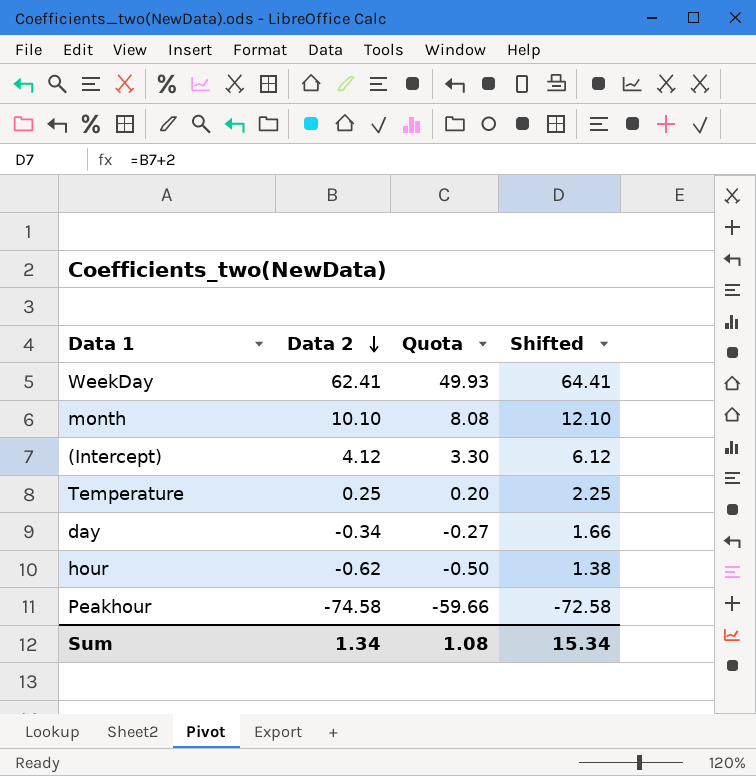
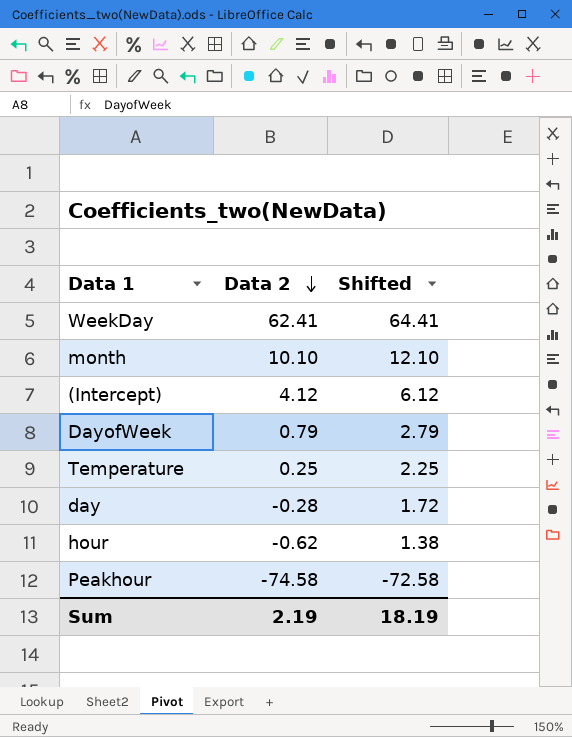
column Quota | formula: [Data 2] * 0.8 -> none
row DayofWeek: none -> 0.79 | 2.79
day | Data 2: -0.34 -> -0.28
day | Shifted: 1.66 -> 1.72
Sum | Data 2: 1.34 -> 2.19
Sum | Shifted: 15.34 -> 18.19

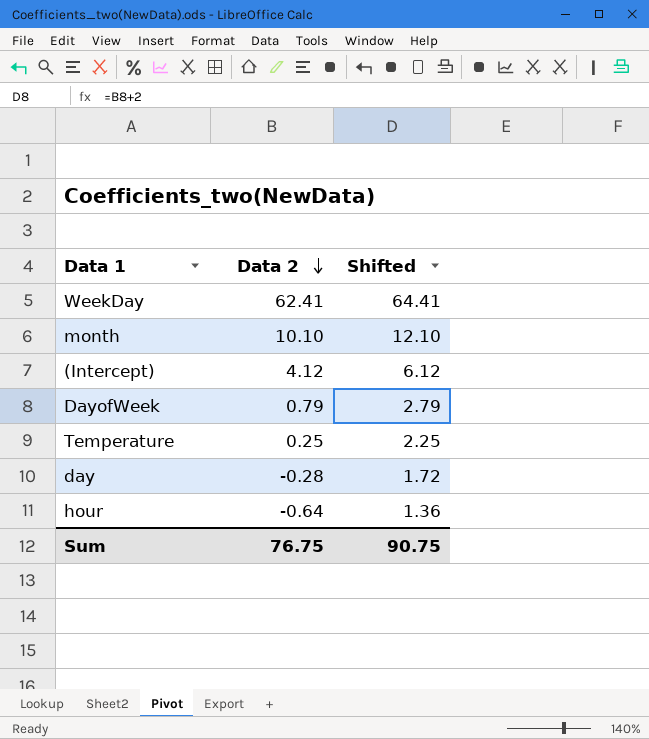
row Peakhour: -74.58 | -72.58 -> none
hour | Data 2: -0.62 -> -0.64
hour | Shifted: 1.38 -> 1.36
Sum | Data 2: 2.19 -> 76.75
Sum | Shifted: 18.19 -> 90.75

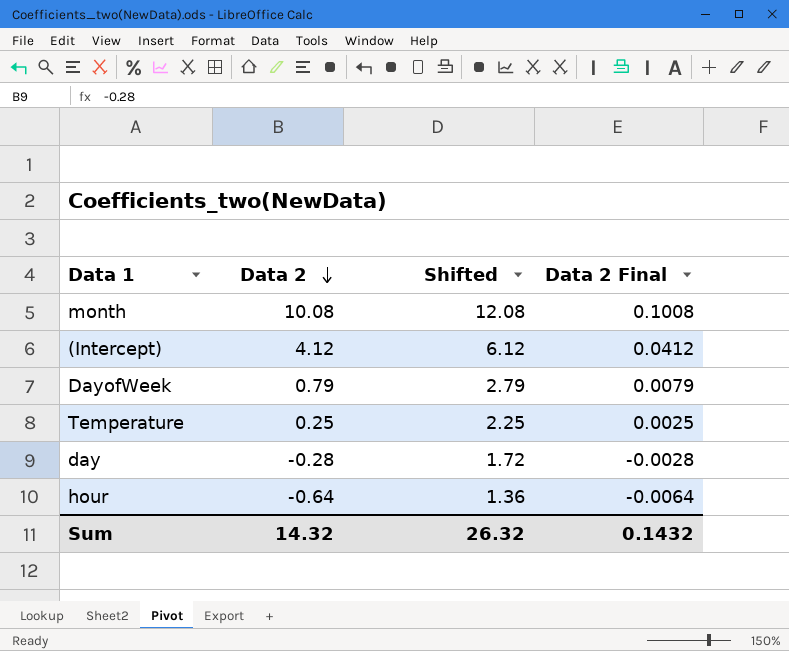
column Data 2 Final | formula: none -> [Data 2] * 0.01
row WeekDay: 62.41 | 64.41 -> none
month | Data 2: 10.10 -> 10.08
month | Shifted: 12.10 -> 12.08
Sum | Data 2: 76.75 -> 14.32
Sum | Shifted: 90.75 -> 26.32

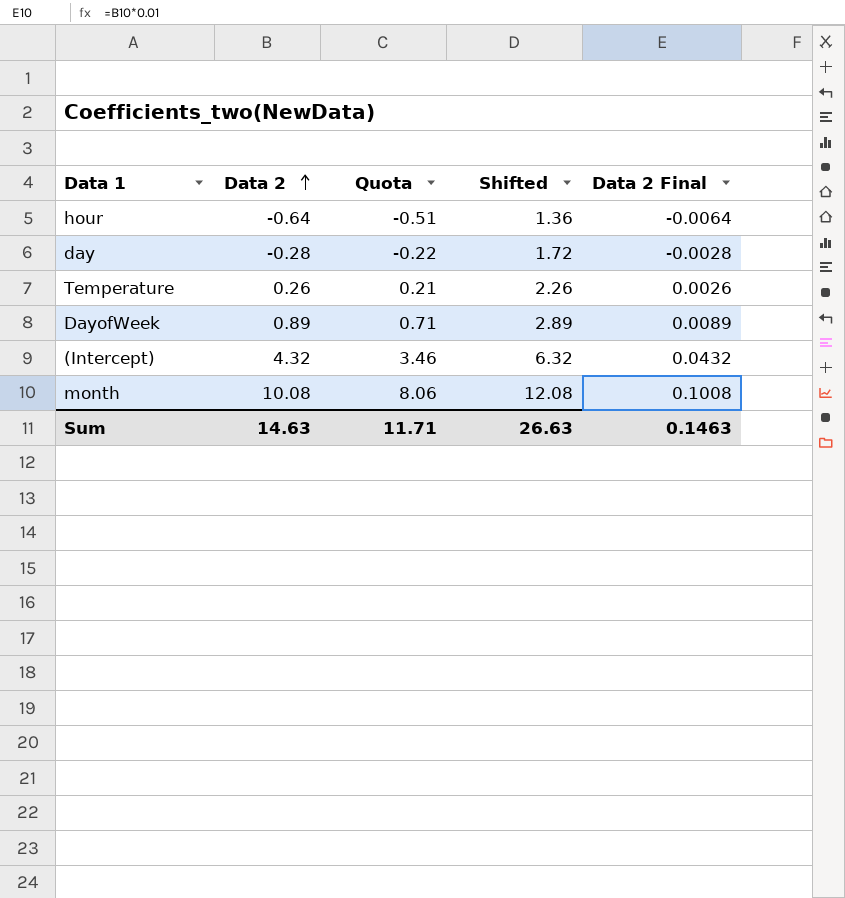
row order: Data 2 descending -> Data 2 ascending
column Quota | formula: none -> [Data 2] * 0.8
Temperature | Data 2: 0.25 -> 0.26
Temperature | Shifted: 2.25 -> 2.26
Temperature | Data 2 Final: 0.0025 -> 0.0026
DayofWeek | Data 2: 0.79 -> 0.89
DayofWeek | Shifted: 2.79 -> 2.89
DayofWeek | Data 2 Final: 0.0079 -> 0.0089
(Intercept) | Data 2: 4.12 -> 4.32
(Intercept) | Shifted: 6.12 -> 6.32
(Intercept) | Data 2 Final: 0.0412 -> 0.0432
Sum | Data 2: 14.32 -> 14.63
Sum | Shifted: 26.32 -> 26.63
Sum | Data 2 Final: 0.1432 -> 0.1463

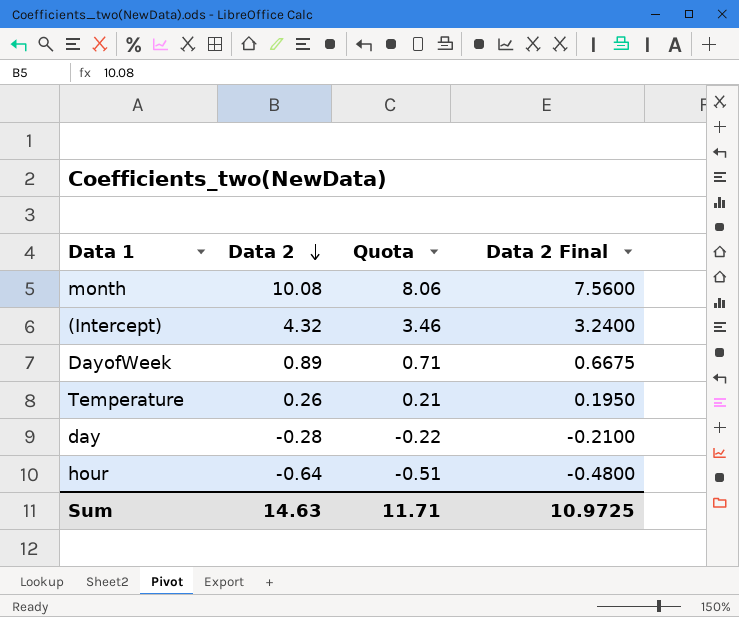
row order: Data 2 ascending -> Data 2 descending
column Shifted | formula: [Data 2] + 2 -> none
column Data 2 Final | formula: [Data 2] * 0.01 -> [Data 2] * 0.75
Sum | Data 2 Final: 0.1463 -> 10.9725

